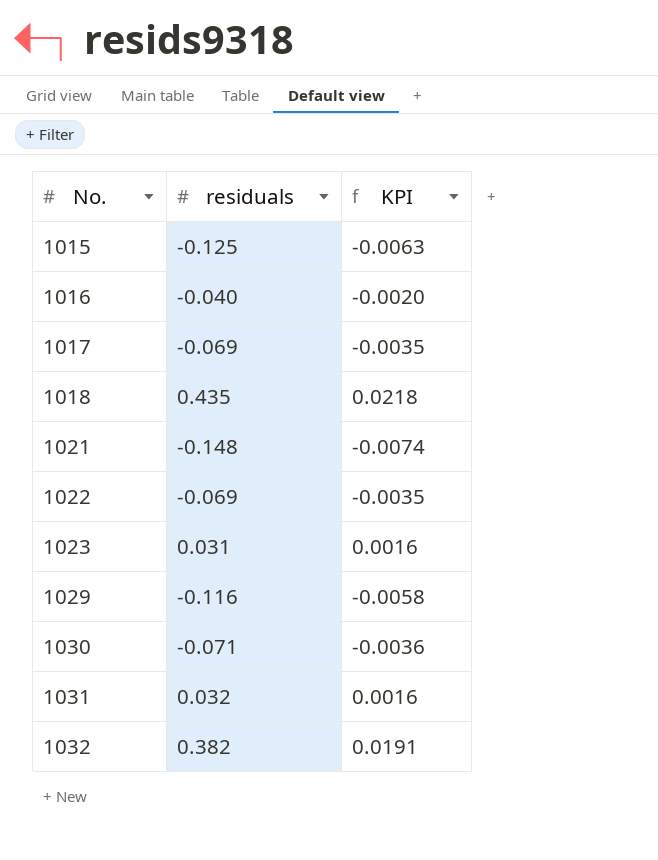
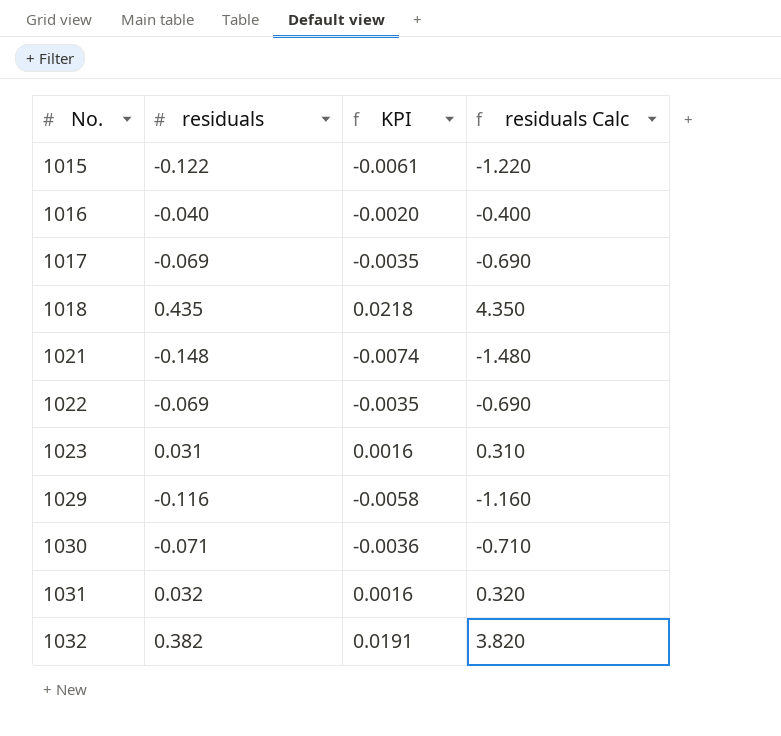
column residuals Calc | formula: none -> [residuals] * 10
1015 | residuals: -0.125 -> -0.122
1015 | KPI: -0.0063 -> -0.0061

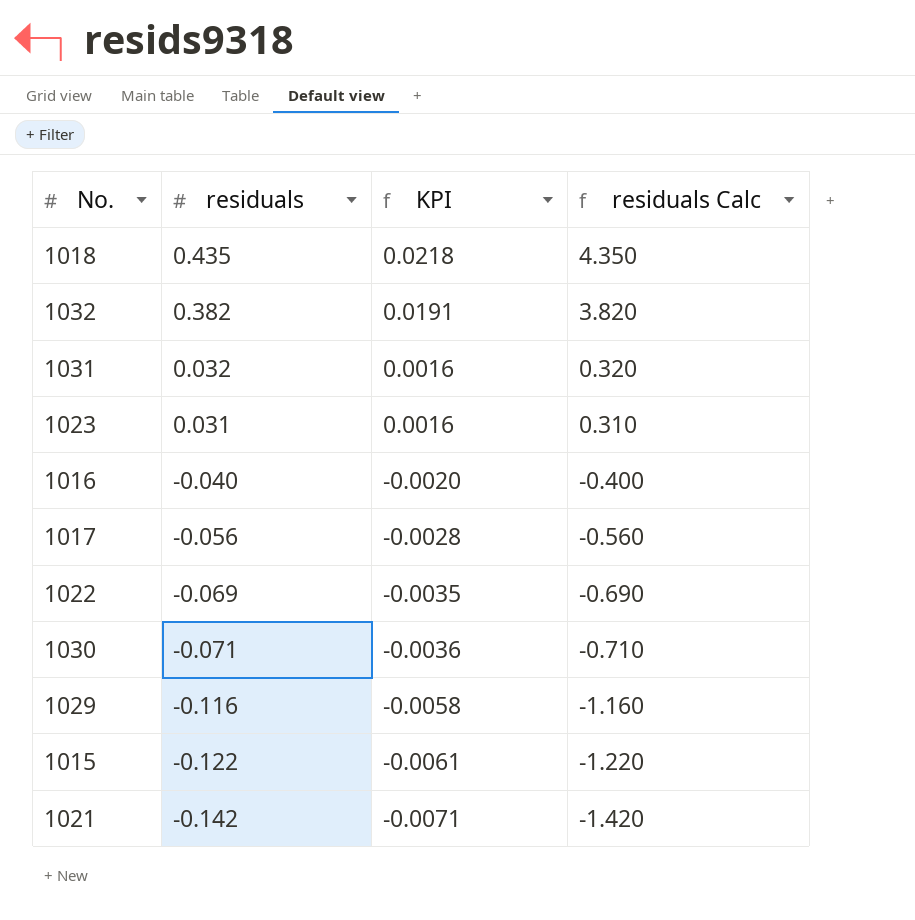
row order: No. ascending -> residuals descending
1017 | residuals: -0.069 -> -0.056
1017 | KPI: -0.0035 -> -0.0028
1017 | residuals Calc: -0.690 -> -0.560
1021 | residuals: -0.148 -> -0.142
1021 | KPI: -0.0074 -> -0.0071
1021 | residuals Calc: -1.480 -> -1.420

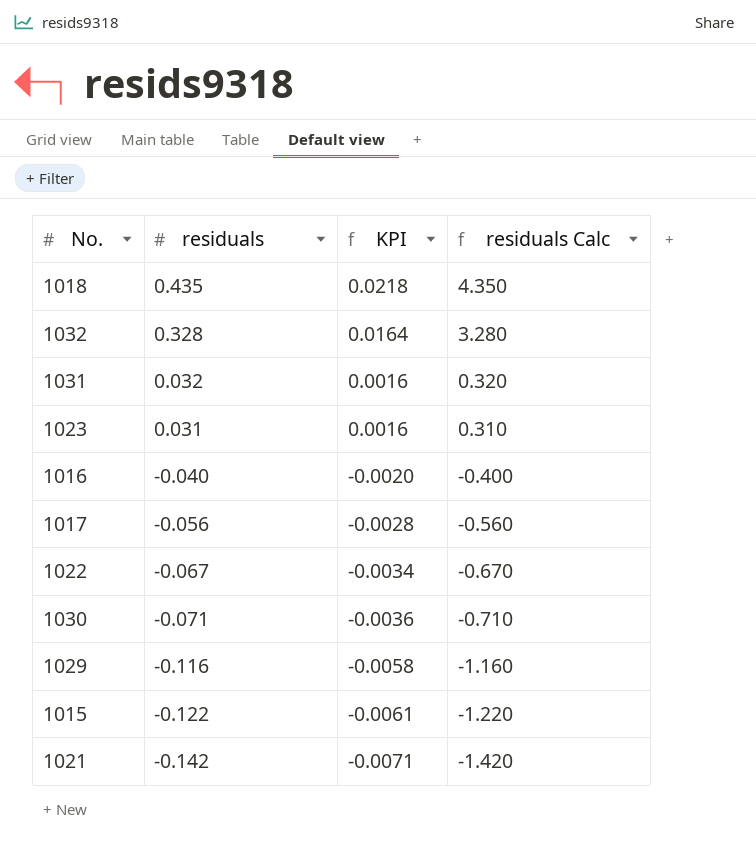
1032 | residuals: 0.382 -> 0.328
1032 | KPI: 0.0191 -> 0.0164
1032 | residuals Calc: 3.820 -> 3.280
1022 | residuals: -0.069 -> -0.067
1022 | KPI: -0.0035 -> -0.0034
1022 | residuals Calc: -0.690 -> -0.670

